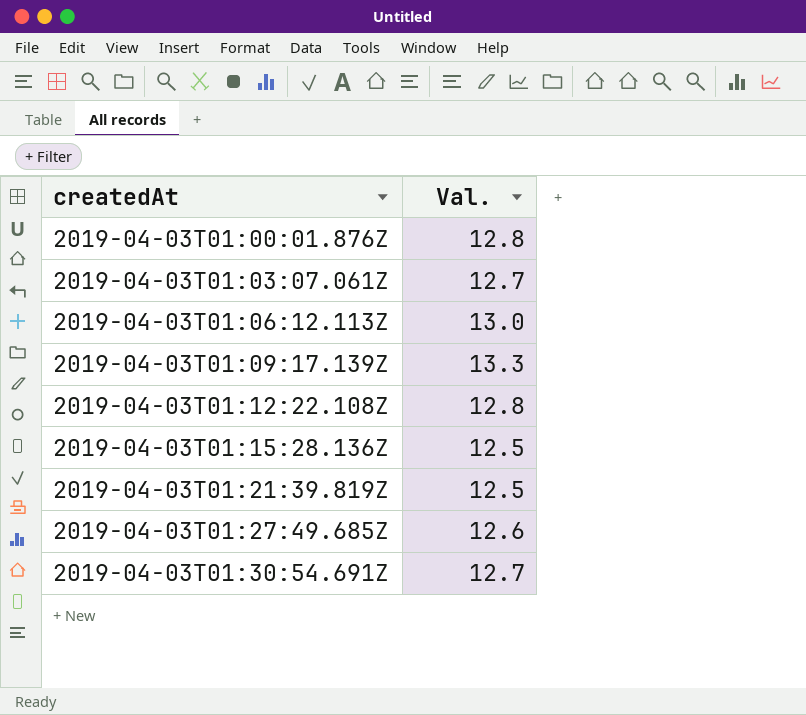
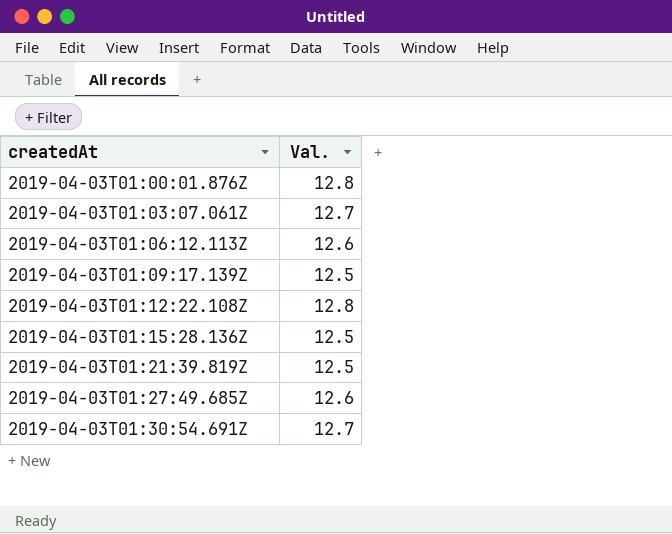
2019-04-03T01:06:12.113Z | Val.: 13.0 -> 12.6
2019-04-03T01:09:17.139Z | Val.: 13.3 -> 12.5

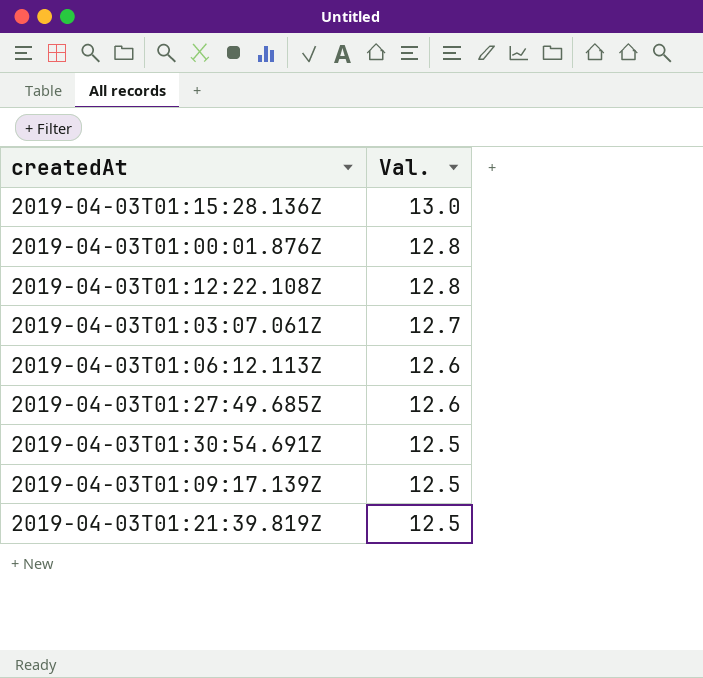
row order: createdAt ascending -> Val. descending
2019-04-03T01:15:28.136Z | Val.: 12.5 -> 13.0
2019-04-03T01:30:54.691Z | Val.: 12.7 -> 12.5

